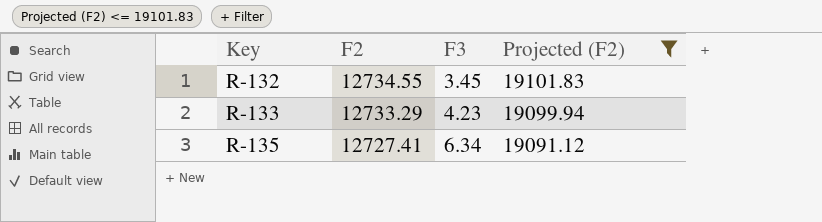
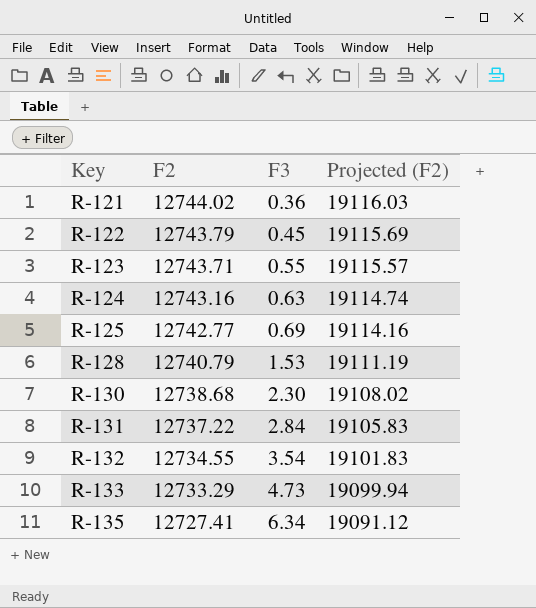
filter: Projected (F2) <= 19101.83 -> none
R-132 | F3: 3.45 -> 3.54
R-133 | F3: 4.23 -> 4.73

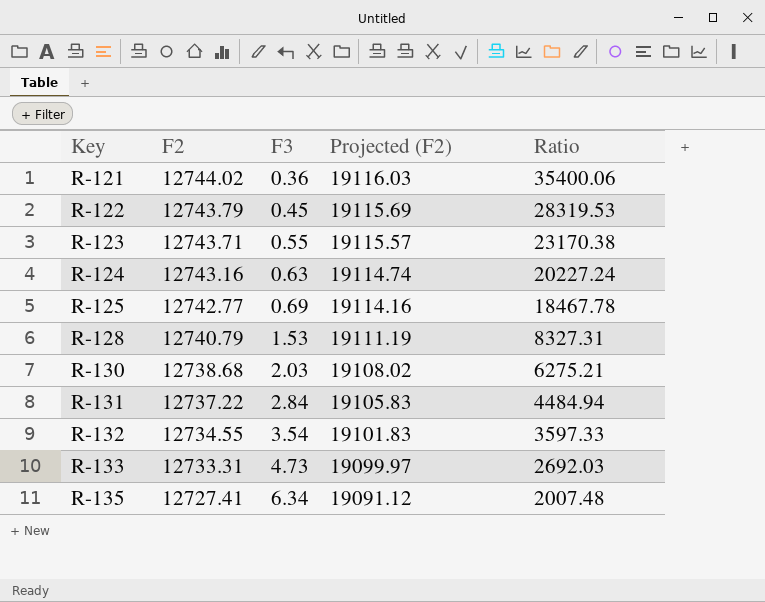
column Ratio | formula: none -> [F2] / [F3]
R-130 | F3: 2.30 -> 2.03
R-133 | F2: 12733.29 -> 12733.31
R-133 | Projected (F2): 19099.94 -> 19099.97

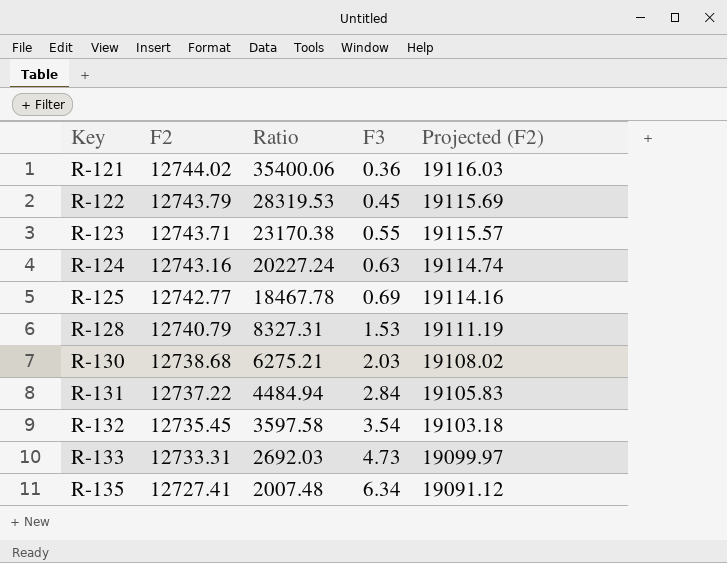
column Ratio | position: 5 -> 3
R-132 | F2: 12734.55 -> 12735.45
R-132 | Ratio: 3597.33 -> 3597.58
R-132 | Projected (F2): 19101.83 -> 19103.18

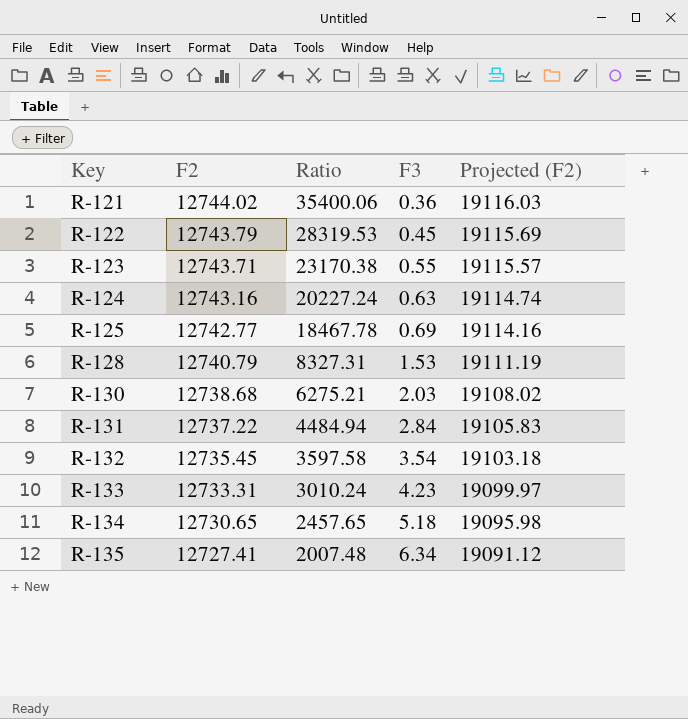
R-133 | Ratio: 2692.03 -> 3010.24
R-133 | F3: 4.73 -> 4.23
row R-134: none -> 12730.65 | 2457.65 | 5.18 | 19095.98

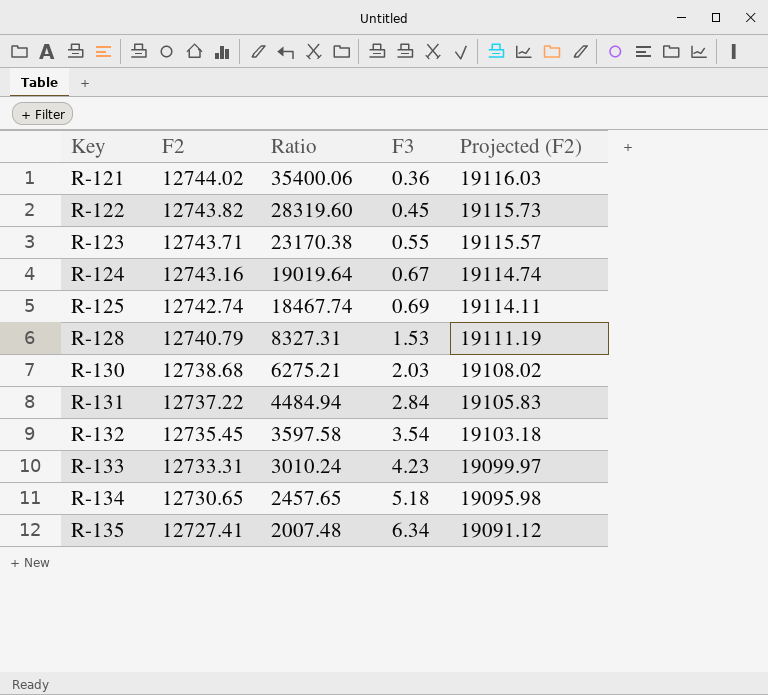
R-122 | F2: 12743.79 -> 12743.82
R-122 | Ratio: 28319.53 -> 28319.60
R-122 | Projected (F2): 19115.69 -> 19115.73
R-124 | Ratio: 20227.24 -> 19019.64
R-124 | F3: 0.63 -> 0.67
R-125 | F2: 12742.77 -> 12742.74
R-125 | Ratio: 18467.78 -> 18467.74
R-125 | Projected (F2): 19114.16 -> 19114.11

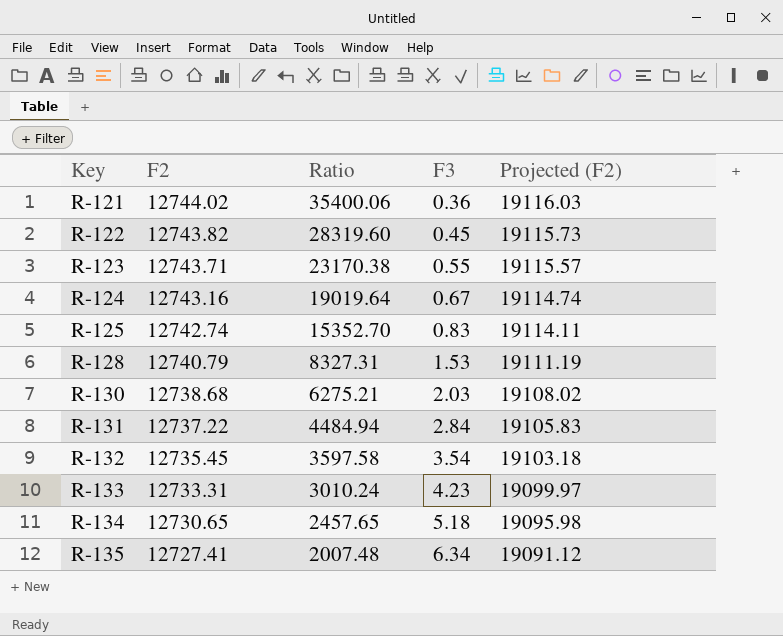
R-125 | Ratio: 18467.74 -> 15352.70
R-125 | F3: 0.69 -> 0.83

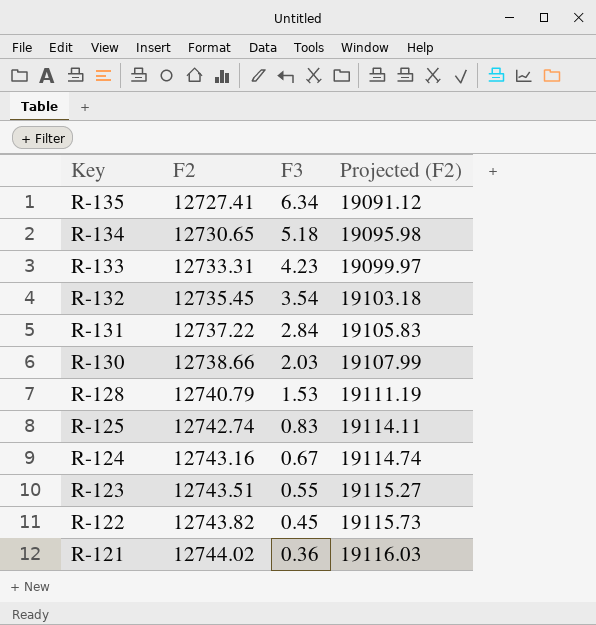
row order: Key ascending -> Key descending
column Ratio | formula: [F2] / [F3] -> none
R-130 | F2: 12738.68 -> 12738.66
R-130 | Projected (F2): 19108.02 -> 19107.99
R-123 | F2: 12743.71 -> 12743.51
R-123 | Projected (F2): 19115.57 -> 19115.27

